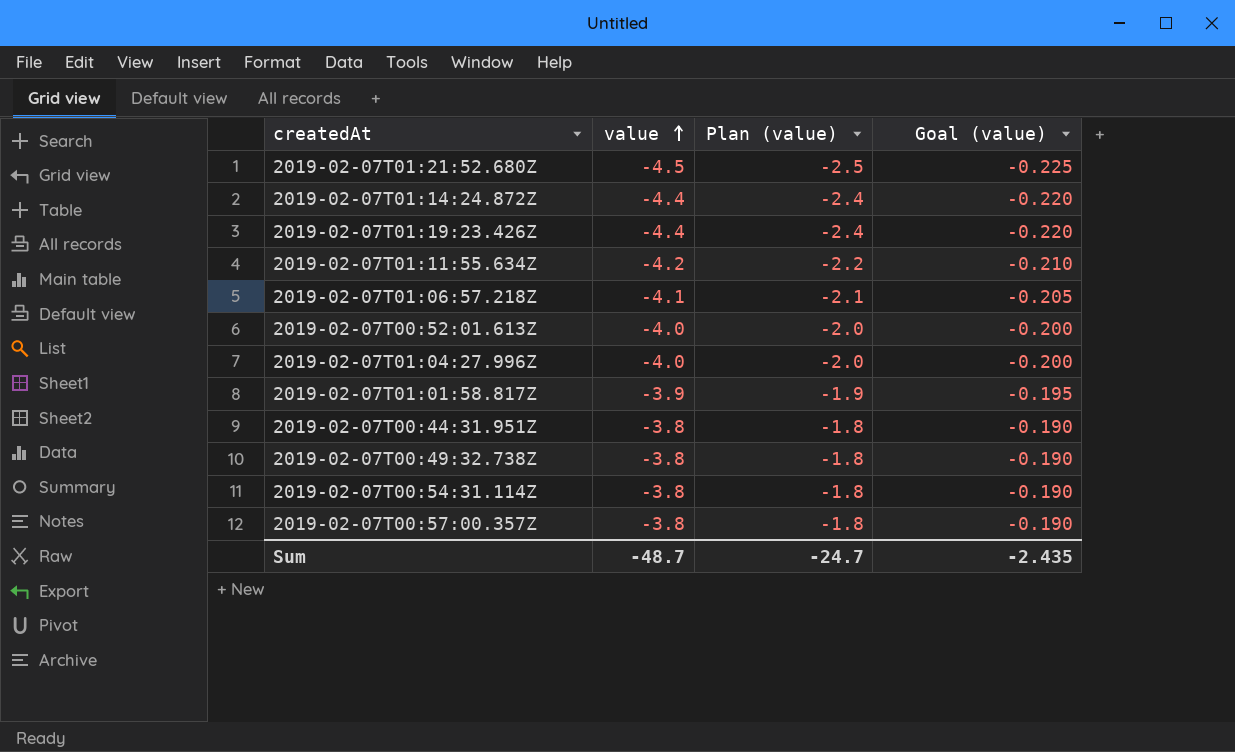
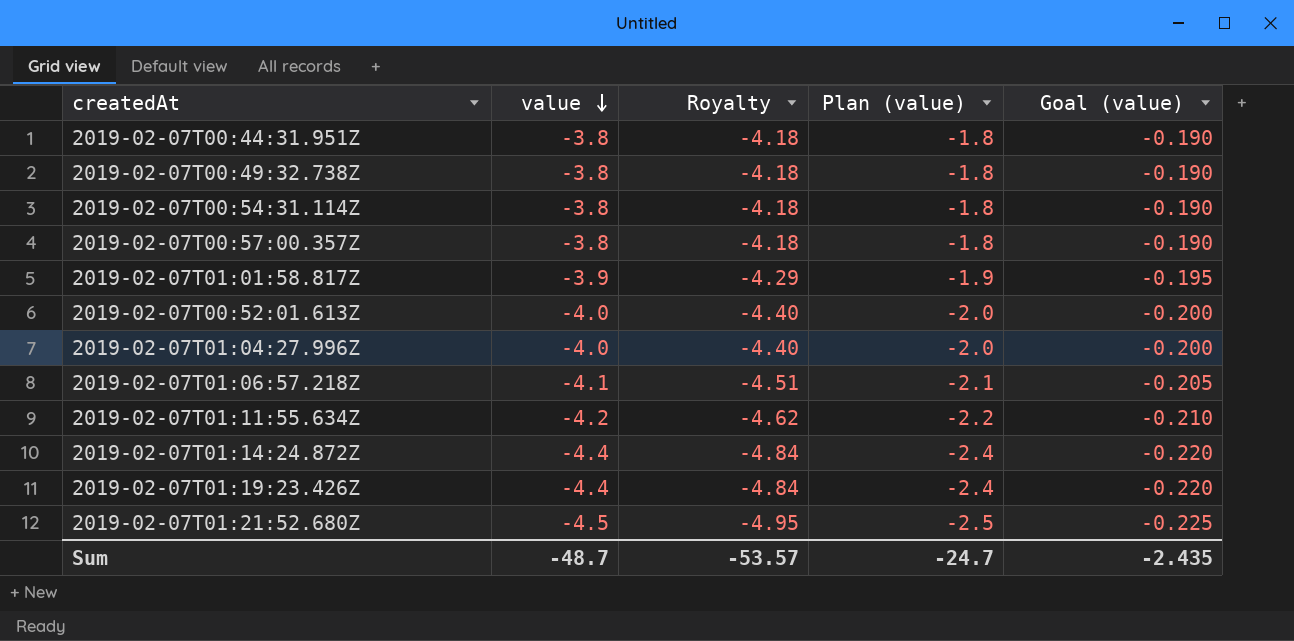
row order: value ascending -> value descending
column Royalty | formula: none -> [value] * 1.1

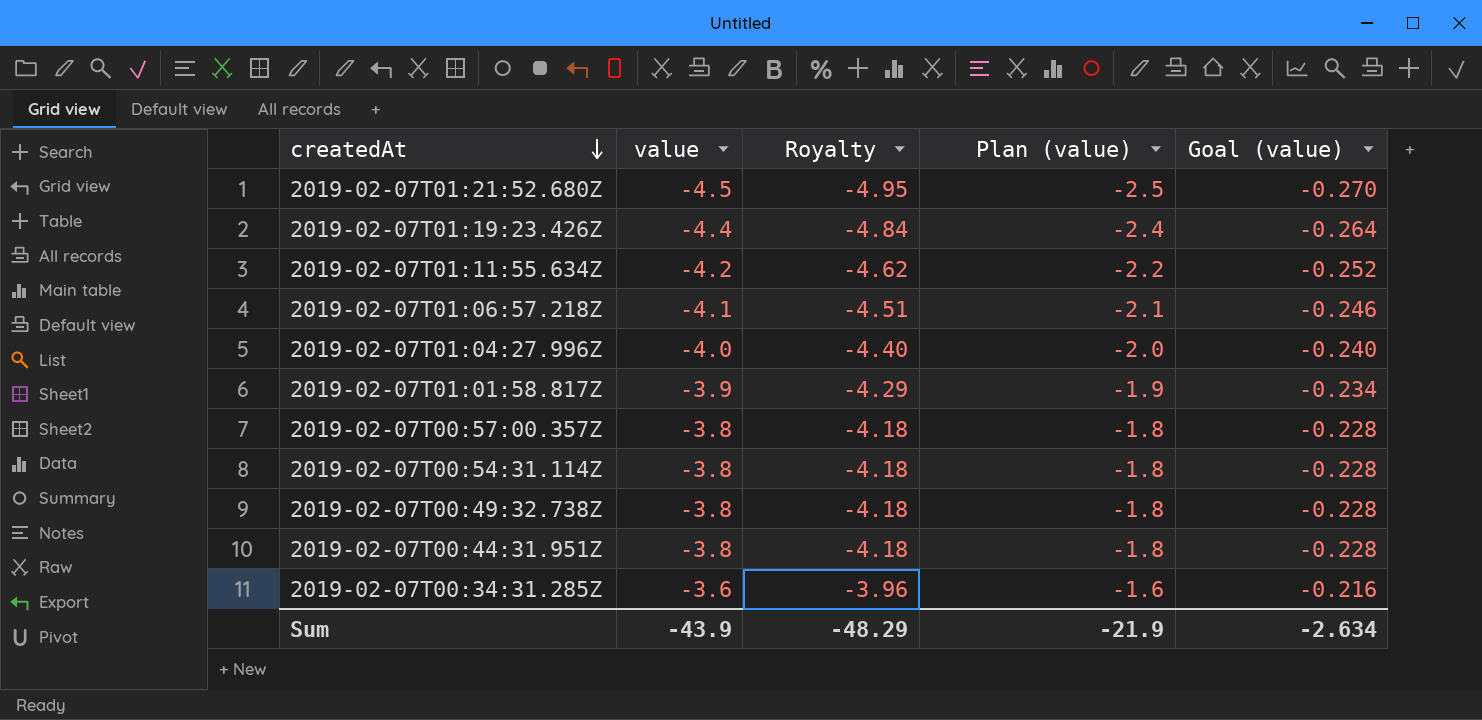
row order: value descending -> createdAt descending
column Goal (value) | formula: [value] * 0.05 -> [value] * 0.06
row 2019-02-07T00:52:01.613Z: -4.0 | -4.40 | -2.0 | -0.200 -> none
row 2019-02-07T01:14:24.872Z: -4.4 | -4.84 | -2.4 | -0.220 -> none
row 2019-02-07T00:34:31.285Z: none -> -3.6 | -3.96 | -1.6 | -0.216
Sum | value: -48.7 -> -43.9
Sum | Royalty: -53.57 -> -48.29
Sum | Plan (value): -24.7 -> -21.9
Sum | Goal (value): -2.435 -> -2.634

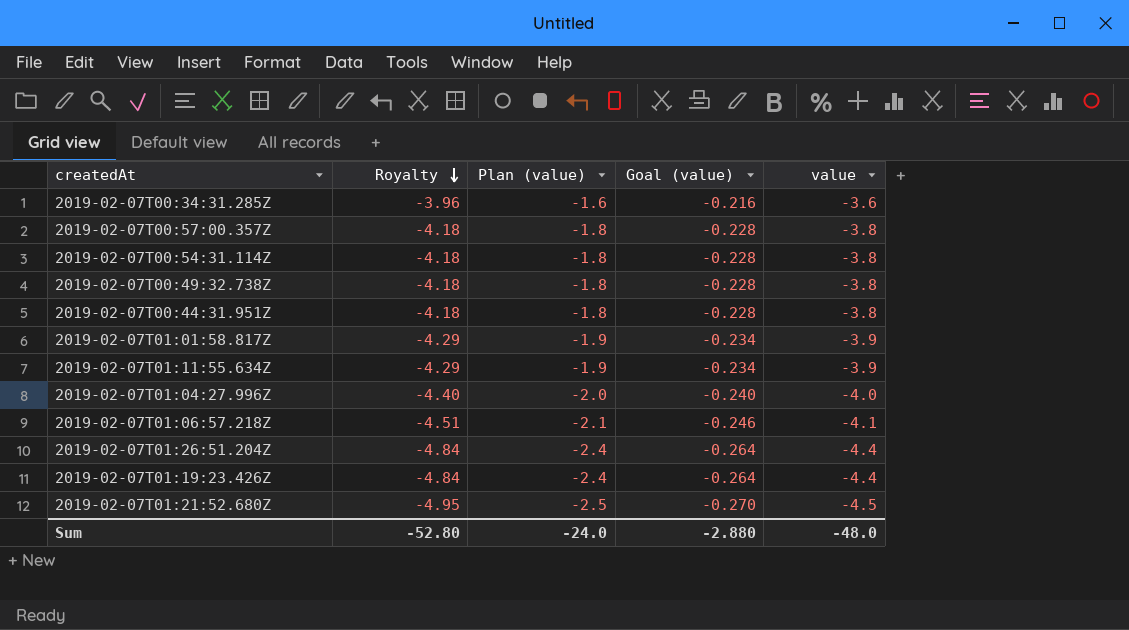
row order: createdAt descending -> Royalty descending
column value | position: 2 -> 5
2019-02-07T01:11:55.634Z | Royalty: -4.62 -> -4.29
2019-02-07T01:11:55.634Z | Plan (value): -2.2 -> -1.9
2019-02-07T01:11:55.634Z | Goal (value): -0.252 -> -0.234
2019-02-07T01:11:55.634Z | value: -4.2 -> -3.9
row 2019-02-07T01:26:51.204Z: none -> -4.84 | -2.4 | -0.264 | -4.4
Sum | Royalty: -48.29 -> -52.80
Sum | Plan (value): -21.9 -> -24.0
Sum | Goal (value): -2.634 -> -2.880
Sum | value: -43.9 -> -48.0

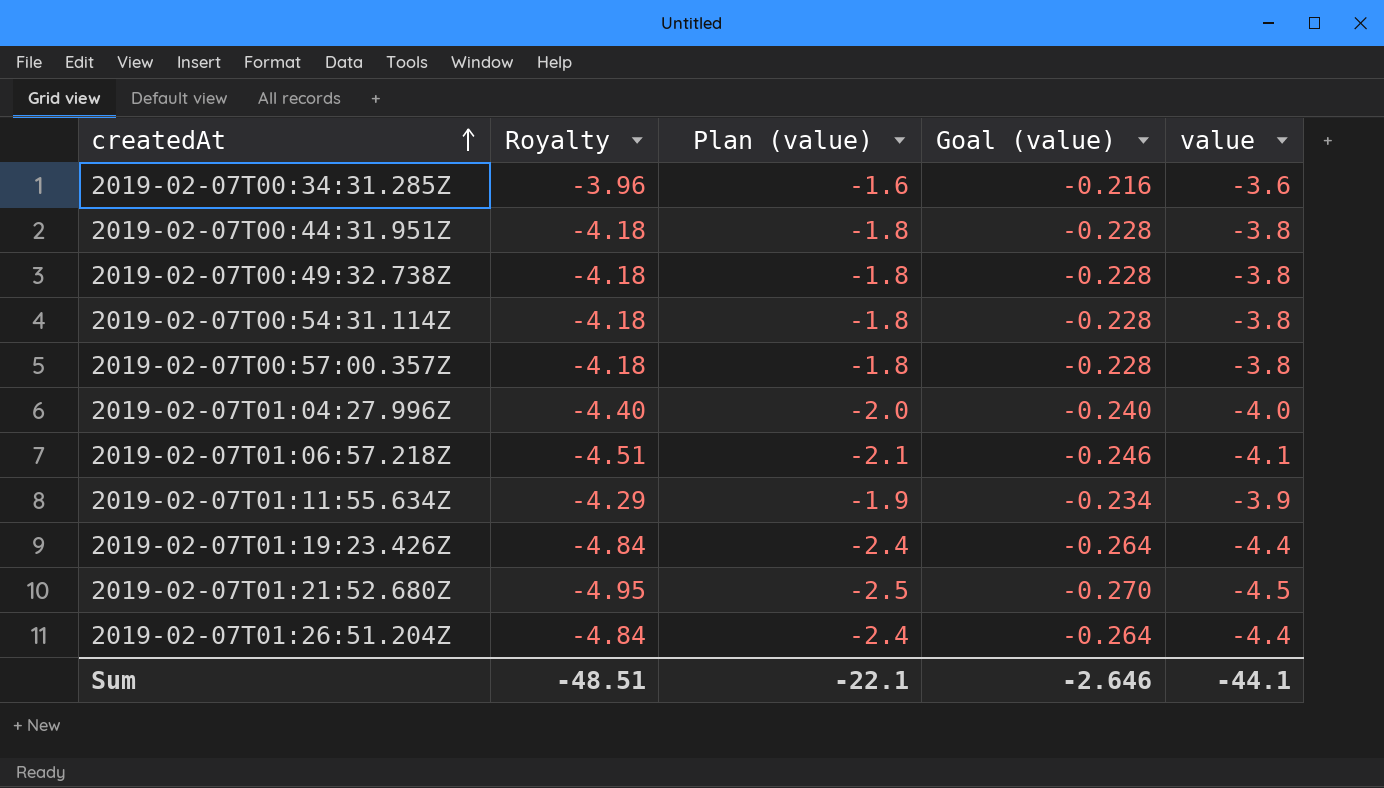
row order: Royalty descending -> createdAt ascending
row 2019-02-07T01:01:58.817Z: -4.29 | -1.9 | -0.234 | -3.9 -> none
Sum | Royalty: -52.80 -> -48.51
Sum | Plan (value): -24.0 -> -22.1
Sum | Goal (value): -2.880 -> -2.646
Sum | value: -48.0 -> -44.1

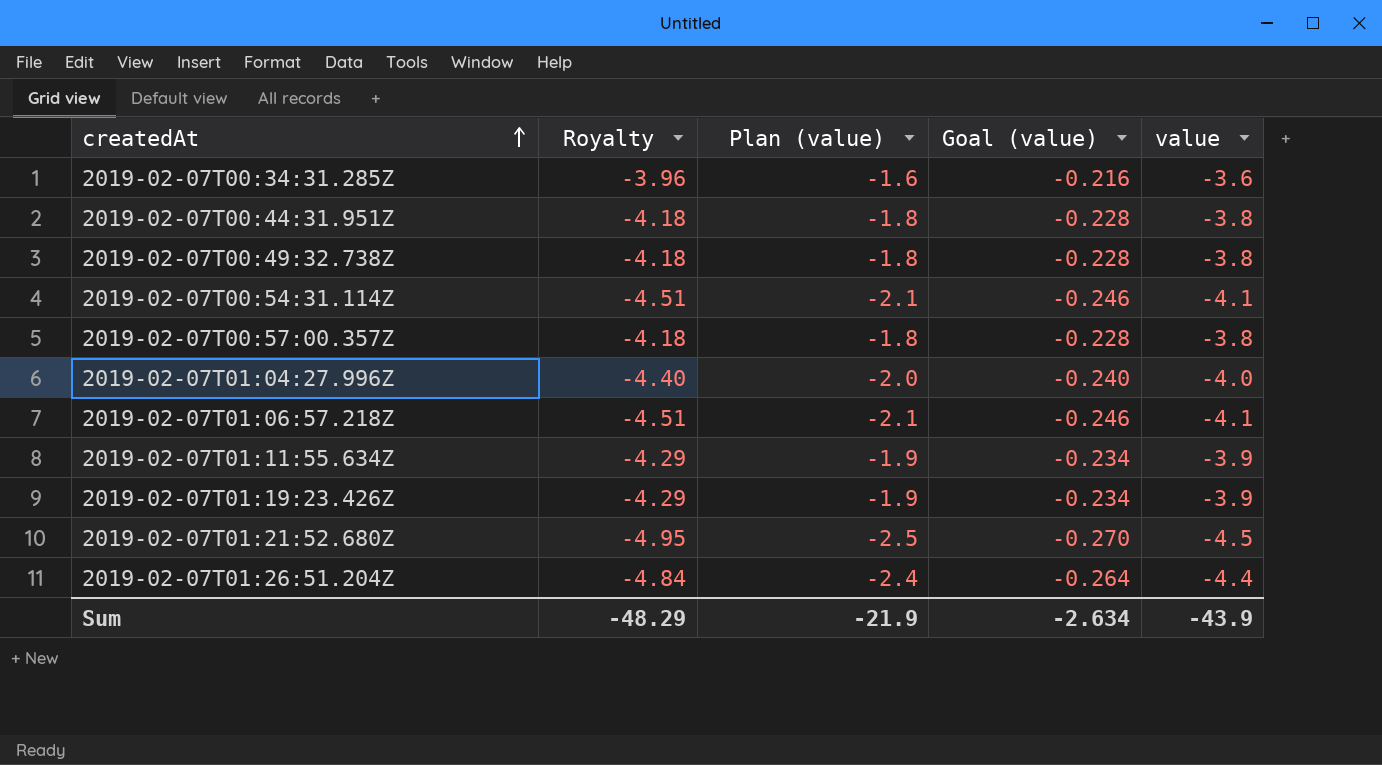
2019-02-07T00:54:31.114Z | Royalty: -4.18 -> -4.51
2019-02-07T00:54:31.114Z | Plan (value): -1.8 -> -2.1
2019-02-07T00:54:31.114Z | Goal (value): -0.228 -> -0.246
2019-02-07T00:54:31.114Z | value: -3.8 -> -4.1
2019-02-07T01:19:23.426Z | Royalty: -4.84 -> -4.29
2019-02-07T01:19:23.426Z | Plan (value): -2.4 -> -1.9
2019-02-07T01:19:23.426Z | Goal (value): -0.264 -> -0.234
2019-02-07T01:19:23.426Z | value: -4.4 -> -3.9
Sum | Royalty: -48.51 -> -48.29
Sum | Plan (value): -22.1 -> -21.9
Sum | Goal (value): -2.646 -> -2.634
Sum | value: -44.1 -> -43.9

